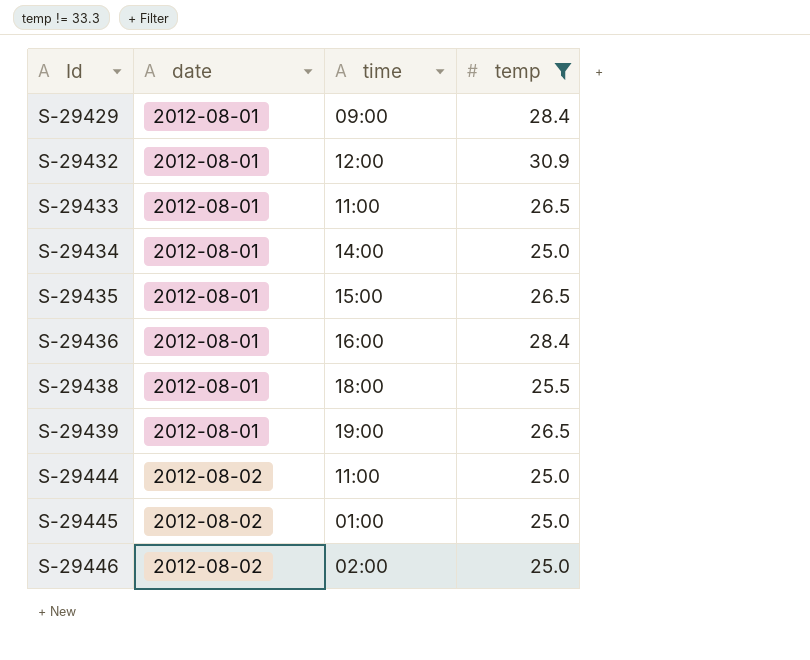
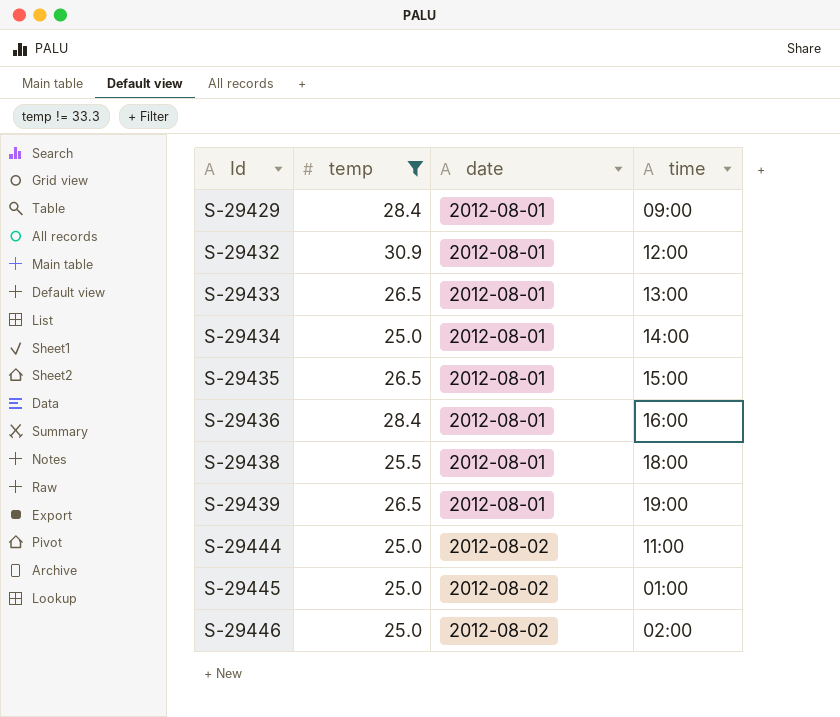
column temp | position: 4 -> 2
S-29433 | time: 11:00 -> 13:00

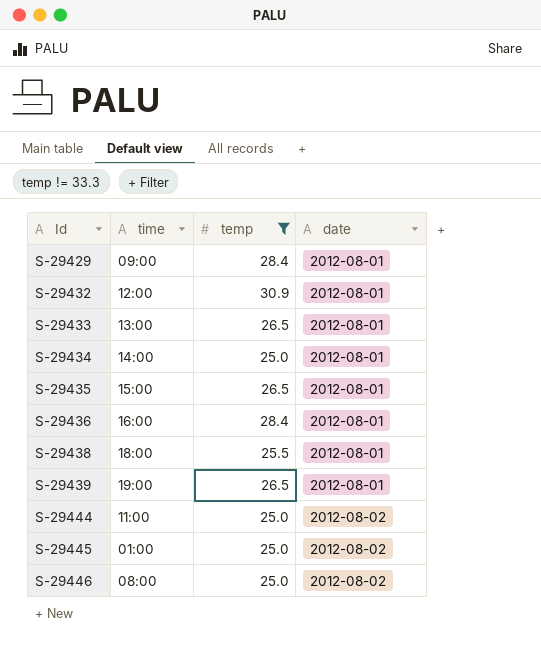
column time | position: 4 -> 2
S-29446 | time: 02:00 -> 08:00

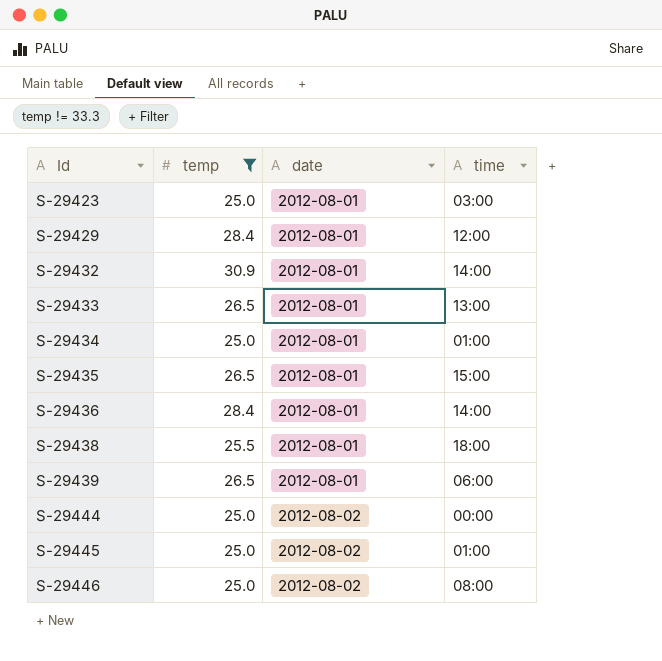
column time | position: 2 -> 4
row S-29423: none -> 25.0 | 2012-08-01 | 03:00
S-29429 | time: 09:00 -> 12:00
S-29432 | time: 12:00 -> 14:00
S-29434 | time: 14:00 -> 01:00
S-29436 | time: 16:00 -> 14:00
S-29439 | time: 19:00 -> 06:00
S-29444 | time: 11:00 -> 00:00

